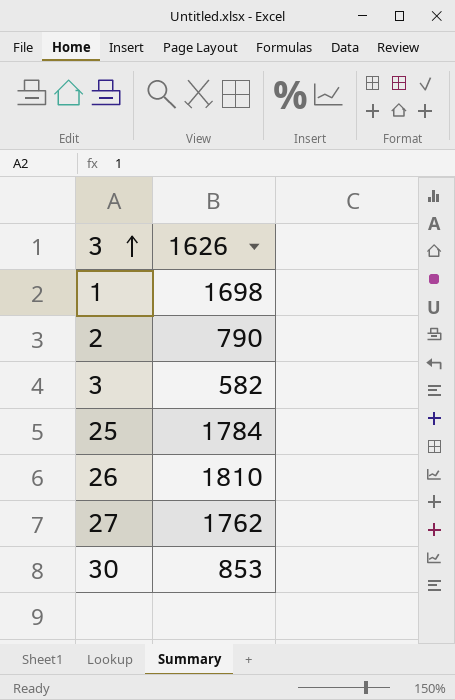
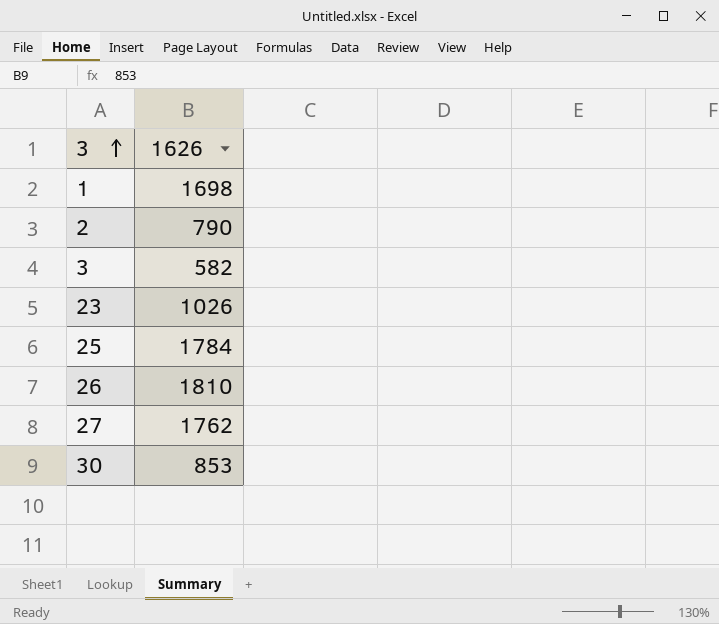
row 23: none -> 1026

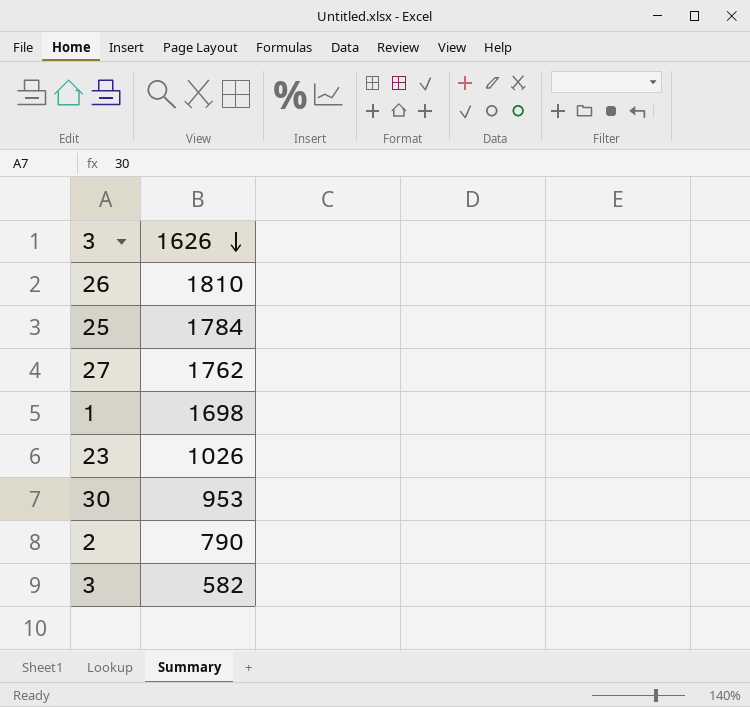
row order: 3 ascending -> 1626 descending
30 | 1626: 853 -> 953

